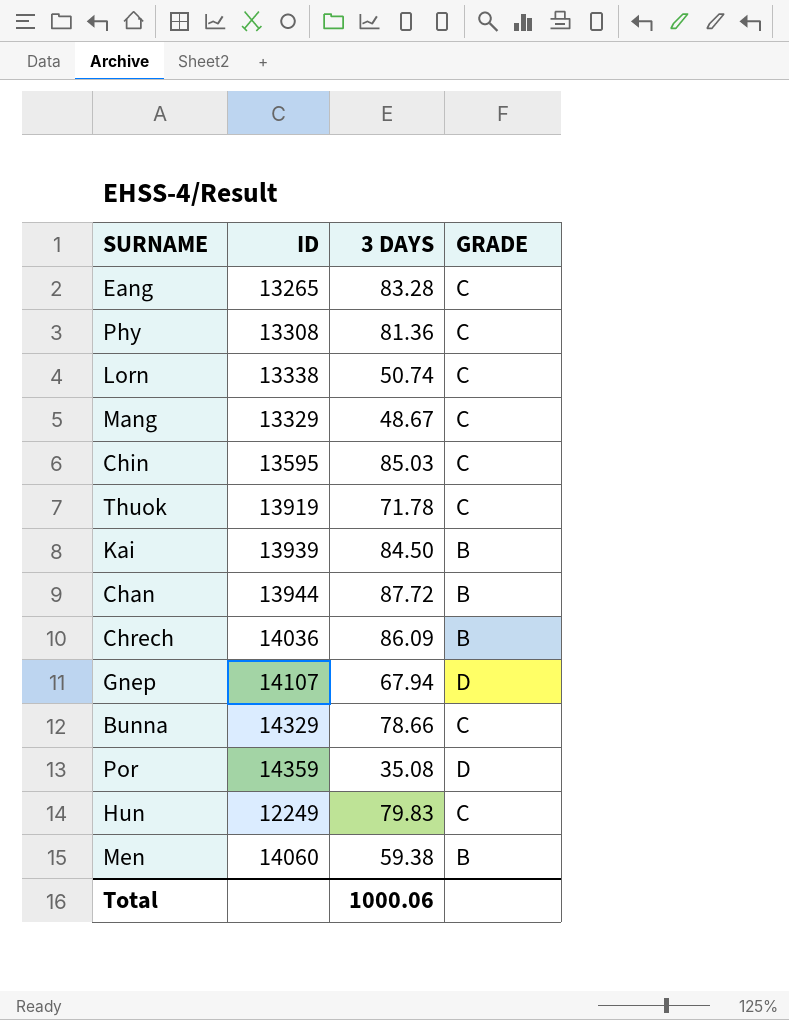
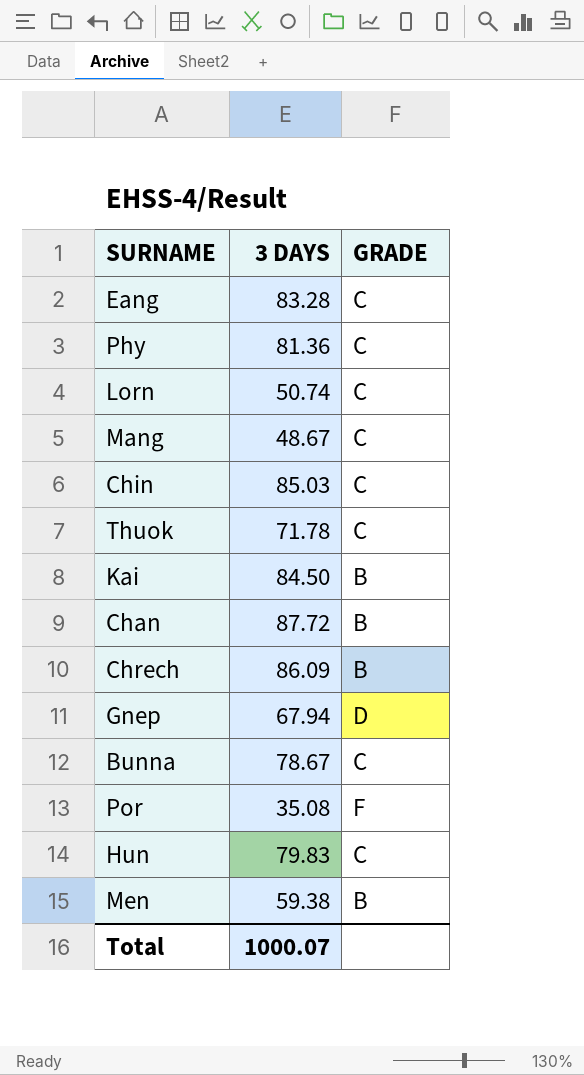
column ID | position: 2 -> none
Bunna | 3 DAYS: 78.66 -> 78.67
Por | GRADE: D -> F
Total | 3 DAYS: 1000.06 -> 1000.07

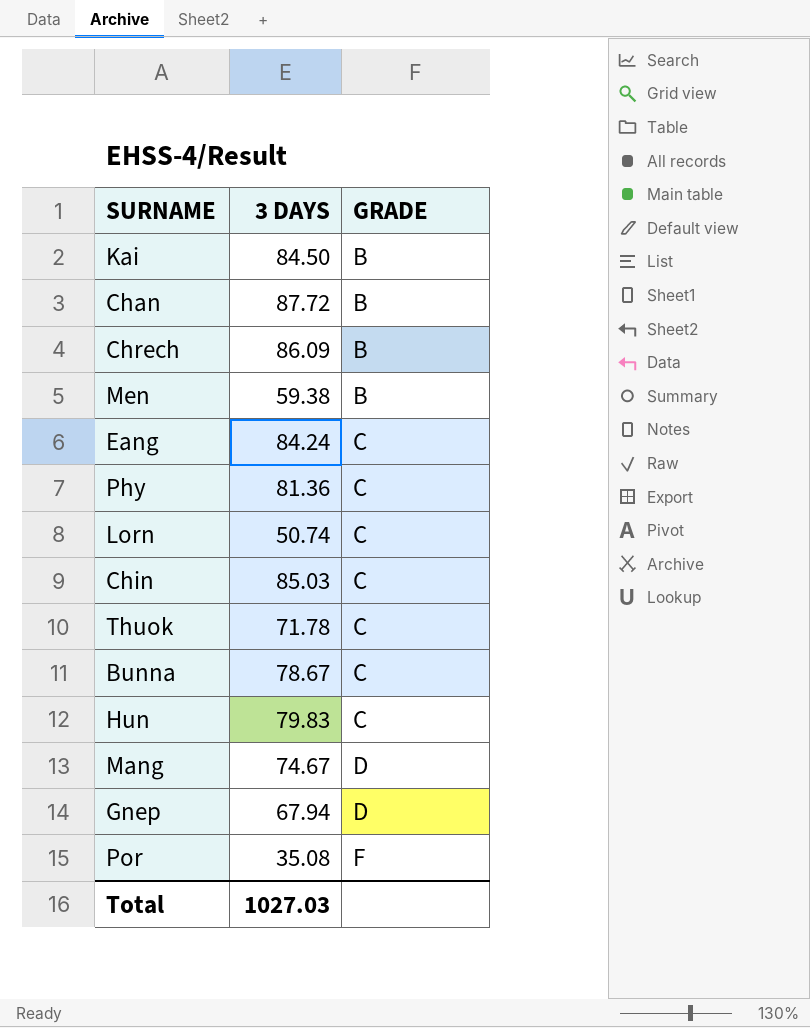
row order: none -> GRADE ascending
Eang | 3 DAYS: 83.28 -> 84.24
Mang | 3 DAYS: 48.67 -> 74.67
Mang | GRADE: C -> D
Total | 3 DAYS: 1000.07 -> 1027.03

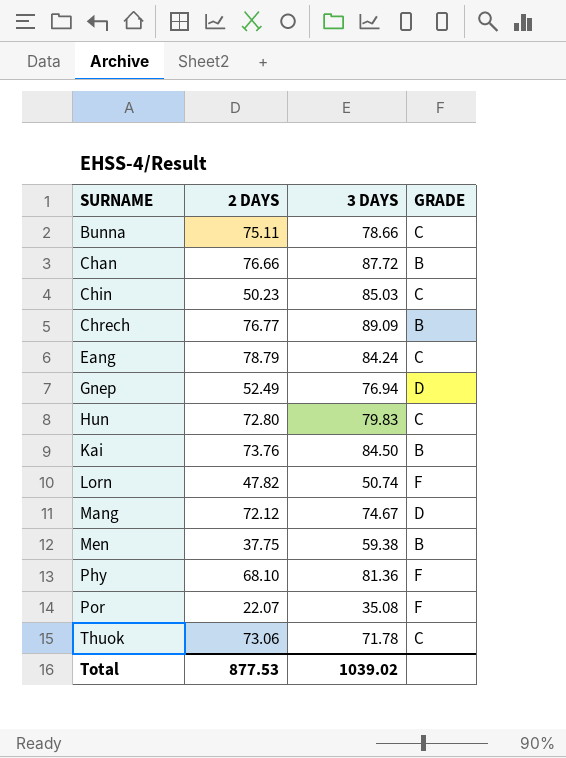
row order: GRADE ascending -> SURNAME ascending
column 2 DAYS | position: none -> 2
Bunna | 3 DAYS: 78.67 -> 78.66
Chrech | 3 DAYS: 86.09 -> 89.09
Gnep | 3 DAYS: 67.94 -> 76.94
Lorn | GRADE: C -> F
Phy | GRADE: C -> F
Total | 3 DAYS: 1027.03 -> 1039.02

